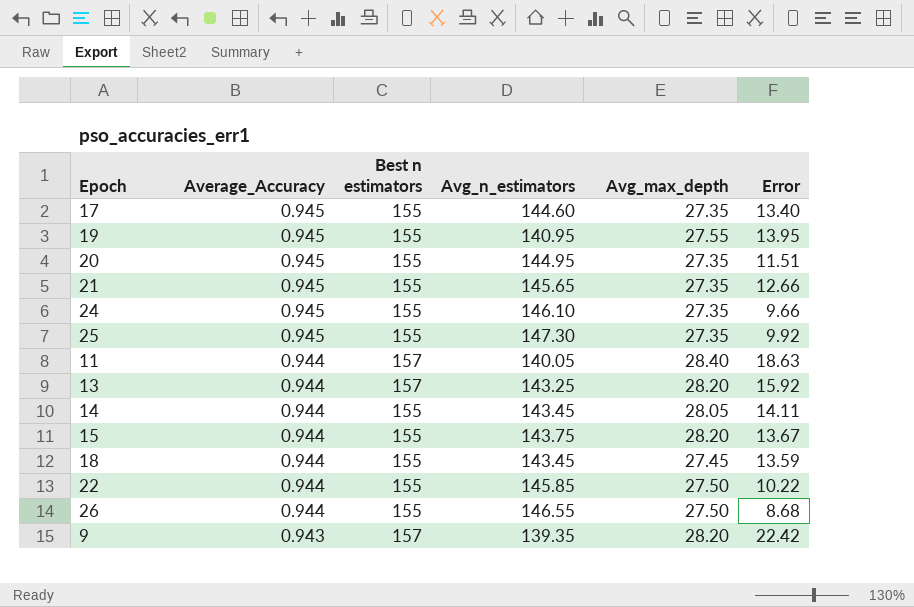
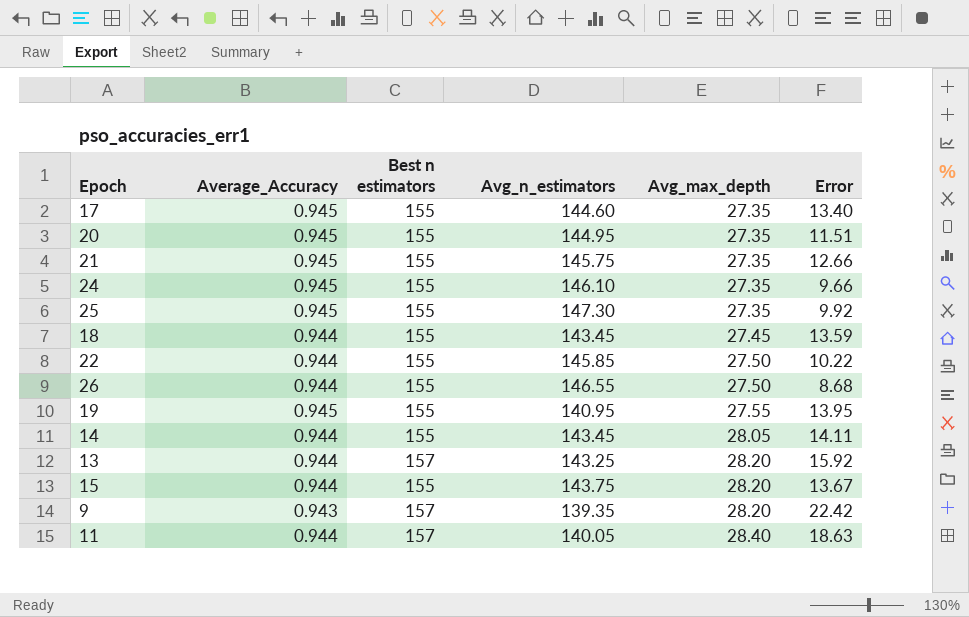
row order: Average_Accuracy descending -> Avg_max_depth ascending
21 | Avg_n_estimators: 145.65 -> 145.75

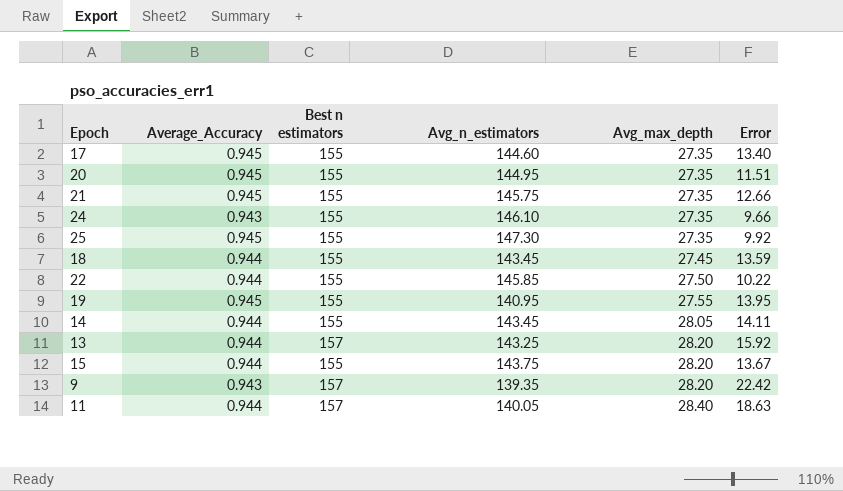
row 26: 0.944 | 155 | 146.55 | 27.50 | 8.68 -> none
24 | Average_Accuracy: 0.945 -> 0.943

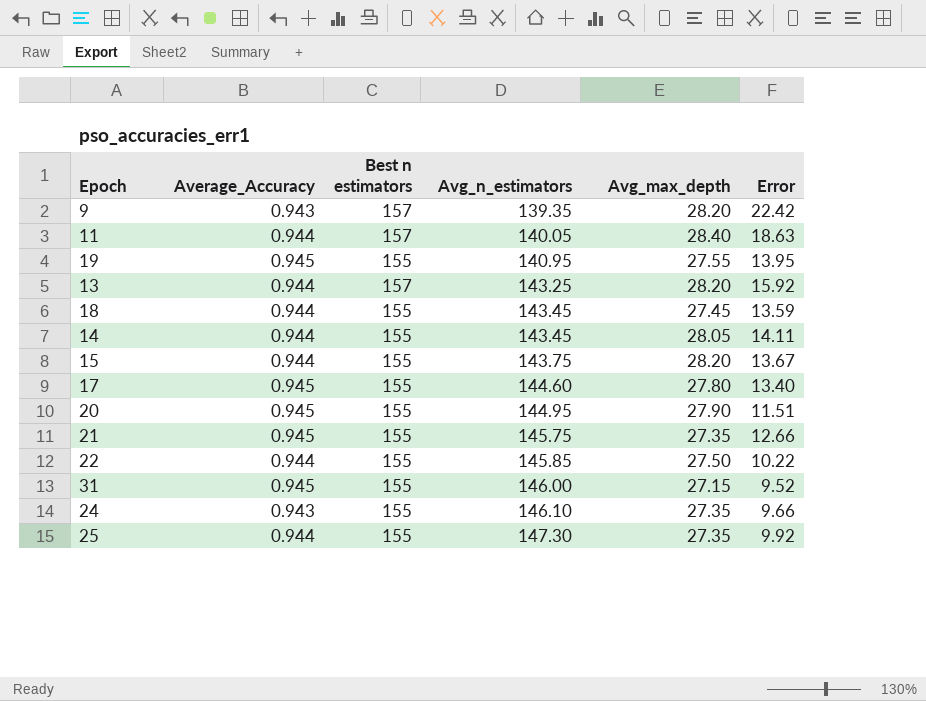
row order: Avg_max_depth ascending -> Avg_n_estimators ascending
17 | Avg_max_depth: 27.35 -> 27.80
20 | Avg_max_depth: 27.35 -> 27.90
row 31: none -> 0.945 | 155 | 146.00 | 27.15 | 9.52
25 | Average_Accuracy: 0.945 -> 0.944

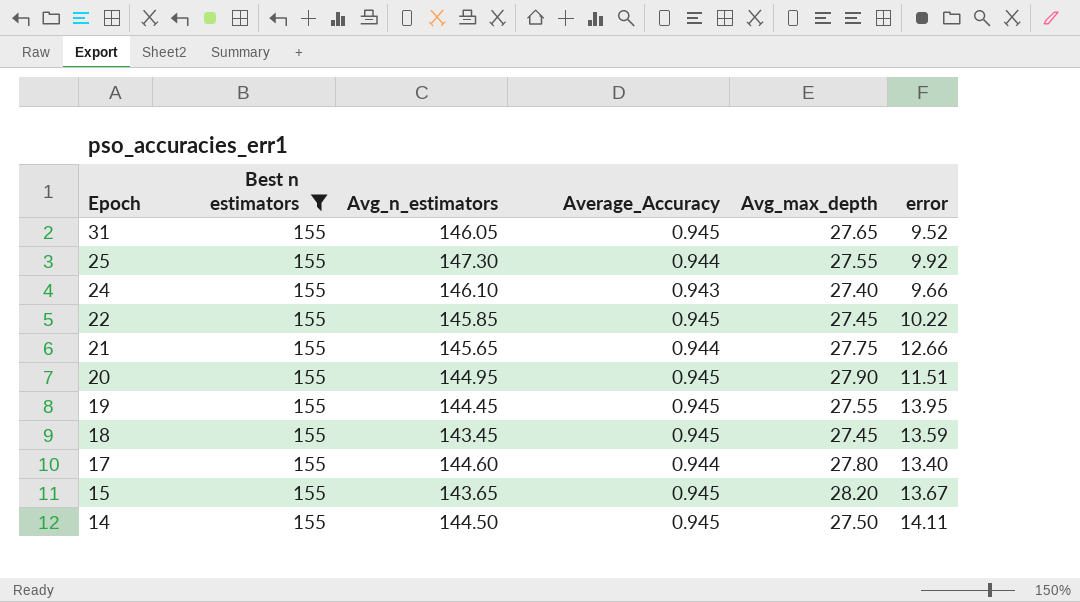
filter: none -> Best n estimators = 155
row order: Avg_n_estimators ascending -> Epoch descending
column Average_Accuracy | position: 2 -> 4
column name: Error -> error
31 | Avg_n_estimators: 146.00 -> 146.05
31 | Avg_max_depth: 27.15 -> 27.65
25 | Avg_max_depth: 27.35 -> 27.55
24 | Avg_max_depth: 27.35 -> 27.40
22 | Average_Accuracy: 0.944 -> 0.945
22 | Avg_max_depth: 27.50 -> 27.45
21 | Avg_n_estimators: 145.75 -> 145.65
21 | Average_Accuracy: 0.945 -> 0.944
21 | Avg_max_depth: 27.35 -> 27.75
19 | Avg_n_estimators: 140.95 -> 144.45
18 | Average_Accuracy: 0.944 -> 0.945
17 | Average_Accuracy: 0.945 -> 0.944
15 | Avg_n_estimators: 143.75 -> 143.65
15 | Average_Accuracy: 0.944 -> 0.945
14 | Avg_n_estimators: 143.45 -> 144.50
14 | Average_Accuracy: 0.944 -> 0.945
14 | Avg_max_depth: 28.05 -> 27.50

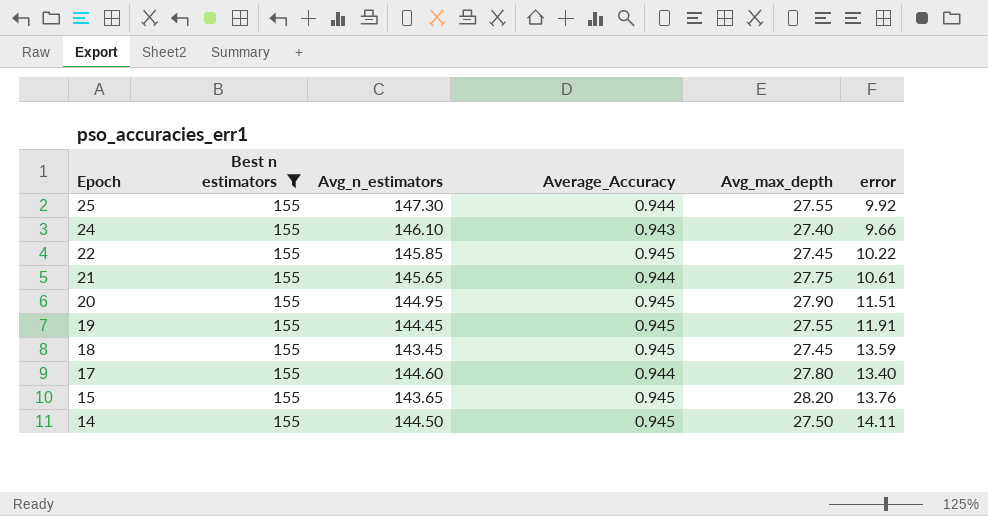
row 31: 155 | 146.05 | 0.945 | 27.65 | 9.52 -> none
21 | error: 12.66 -> 10.61
19 | error: 13.95 -> 11.91
15 | error: 13.67 -> 13.76

